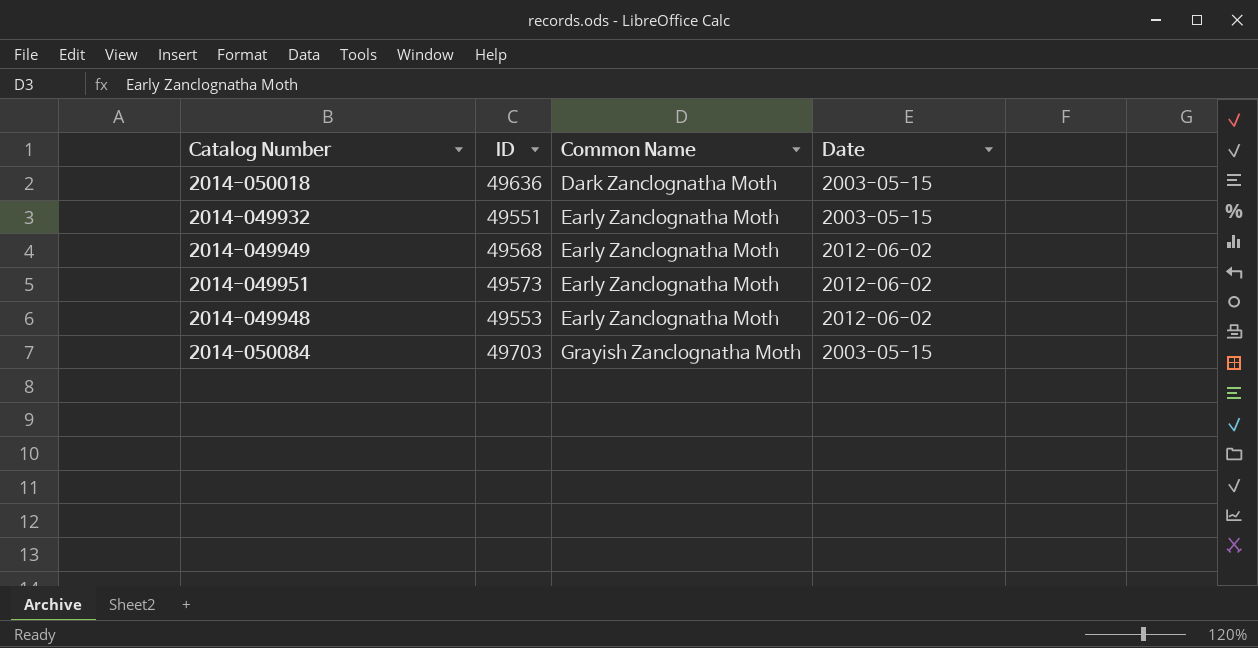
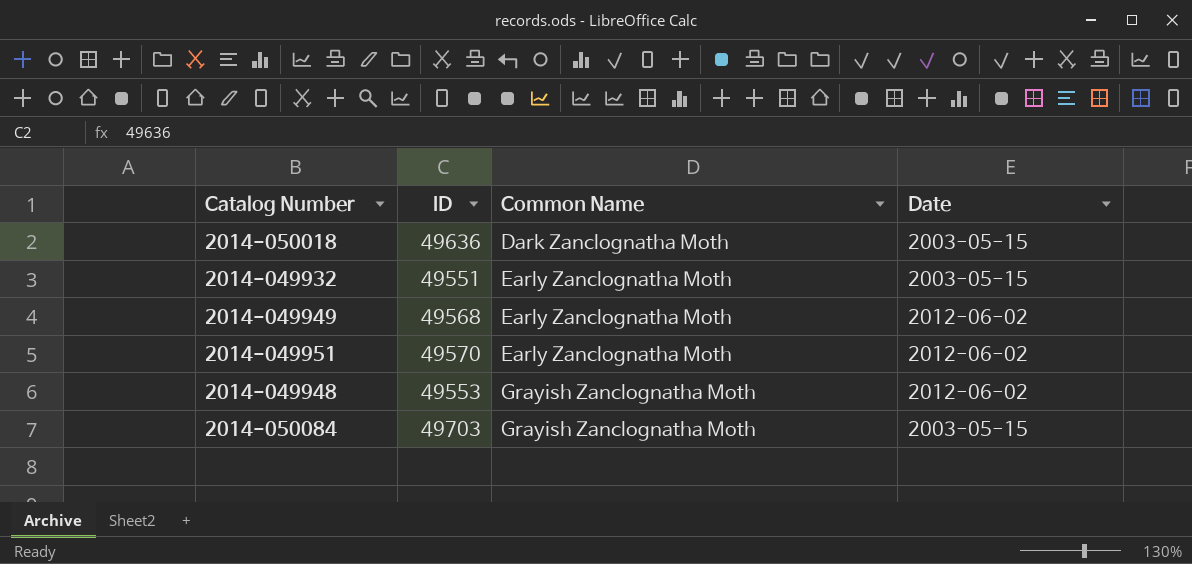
2014-049951 | ID: 49573 -> 49570
2014-049948 | Common Name: Early Zanclognatha Moth -> Grayish Zanclognatha Moth

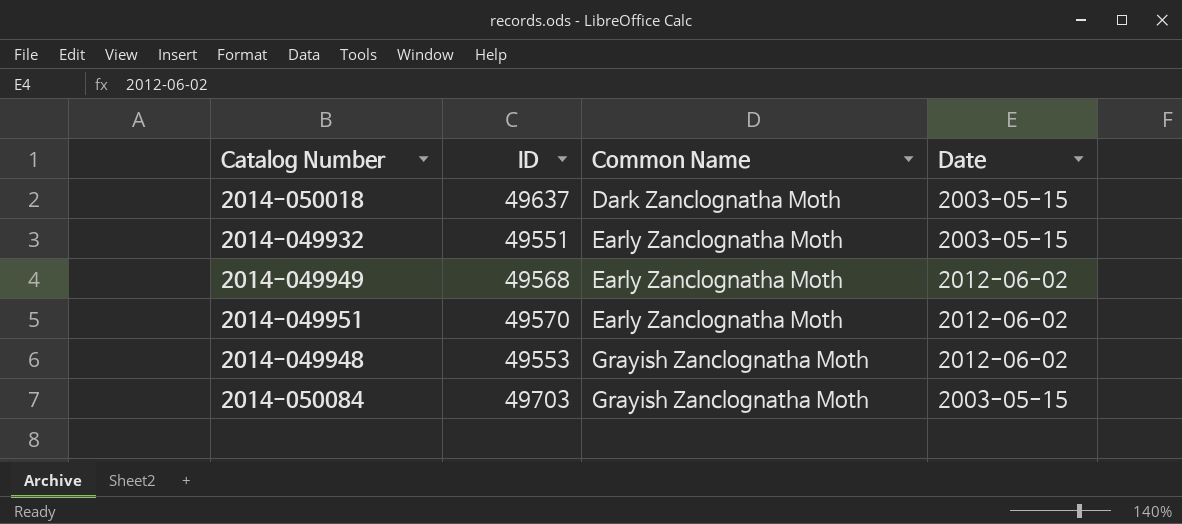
2014-050018 | ID: 49636 -> 49637

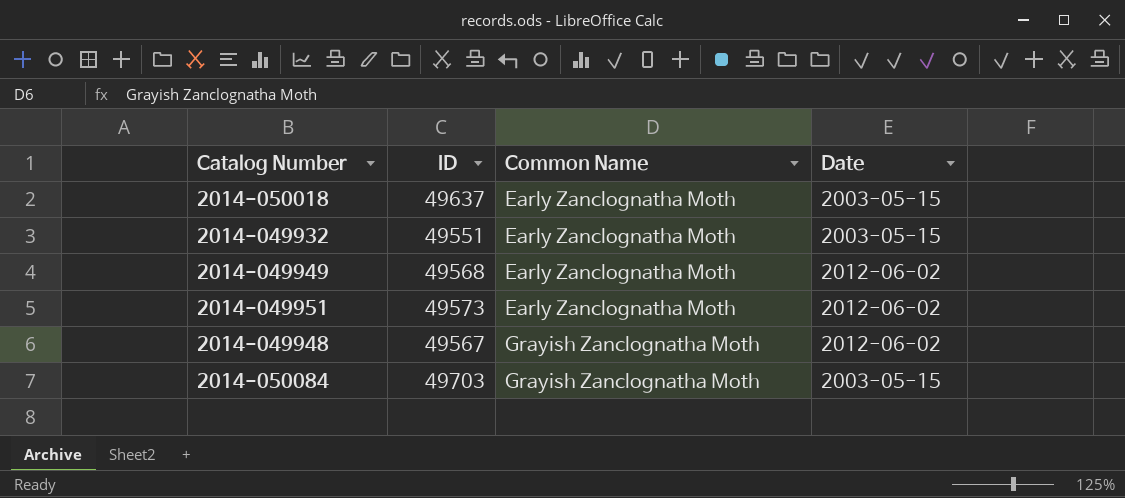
2014-050018 | Common Name: Dark Zanclognatha Moth -> Early Zanclognatha Moth
2014-049951 | ID: 49570 -> 49573
2014-049948 | ID: 49553 -> 49567

